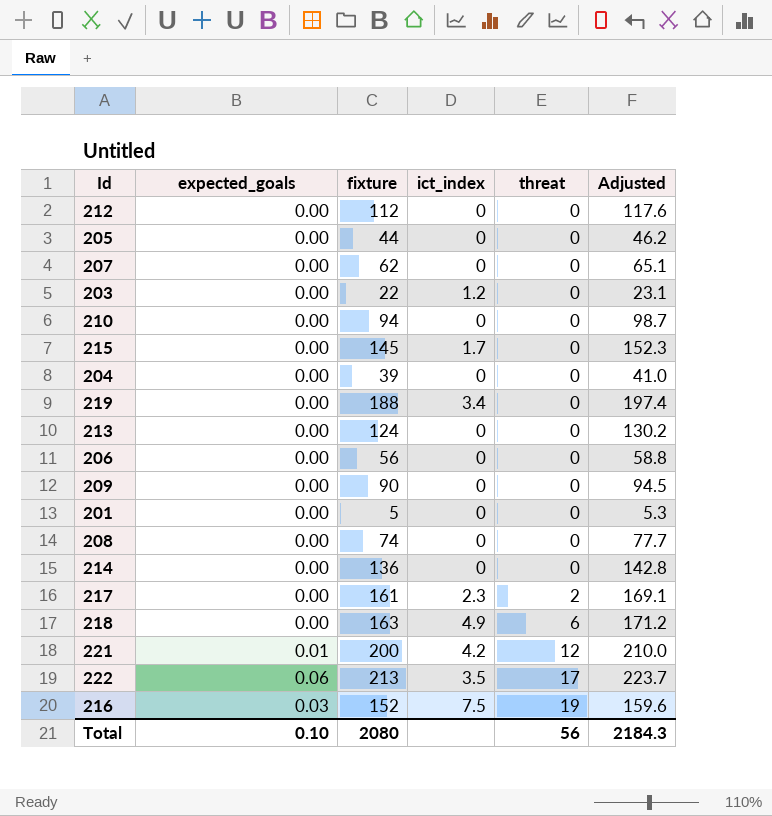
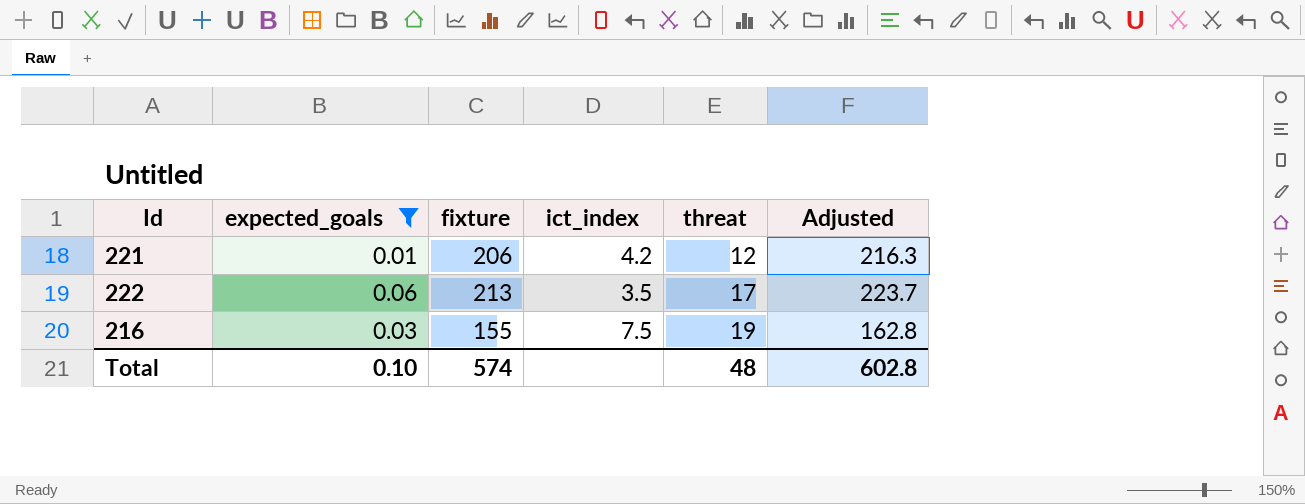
filter: none -> expected_goals != 0.00
221 | fixture: 200 -> 206
221 | Adjusted: 210.0 -> 216.3
216 | fixture: 152 -> 155
216 | Adjusted: 159.6 -> 162.8
Total | fixture: 2080 -> 574
Total | threat: 56 -> 48
Total | Adjusted: 2184.3 -> 602.8

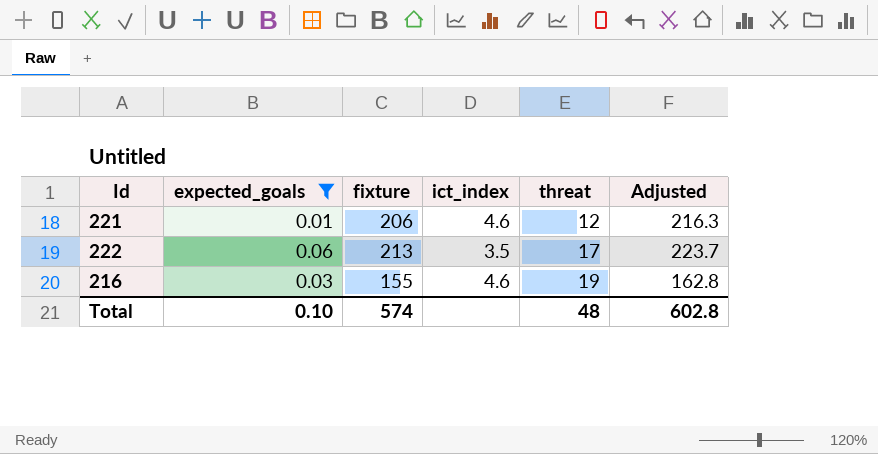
221 | ict_index: 4.2 -> 4.6
216 | ict_index: 7.5 -> 4.6

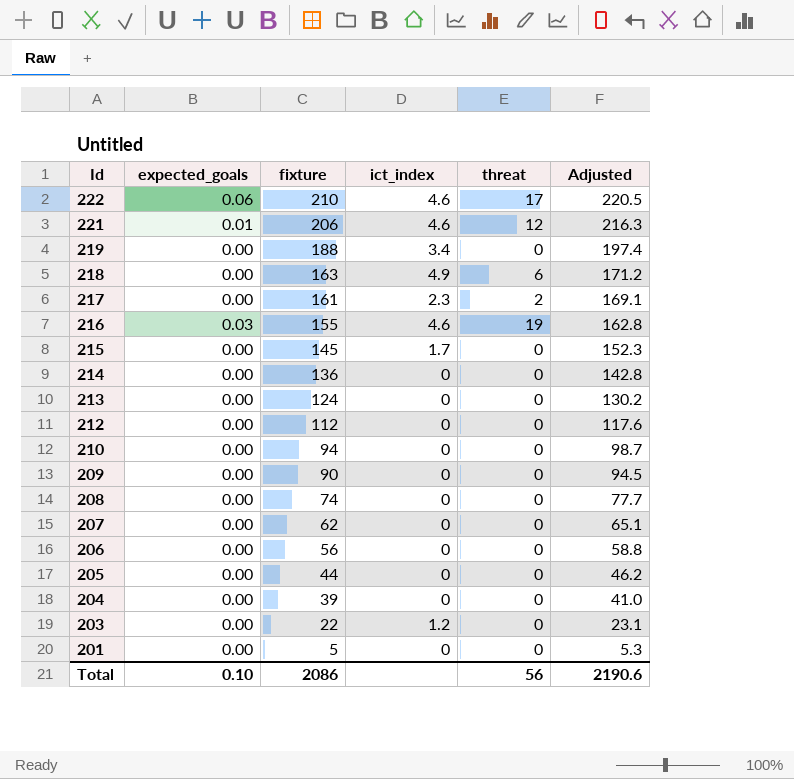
filter: expected_goals != 0.00 -> none
row order: threat ascending -> Id descending
222 | fixture: 213 -> 210
222 | ict_index: 3.5 -> 4.6
222 | Adjusted: 223.7 -> 220.5
Total | fixture: 574 -> 2086
Total | threat: 48 -> 56
Total | Adjusted: 602.8 -> 2190.6

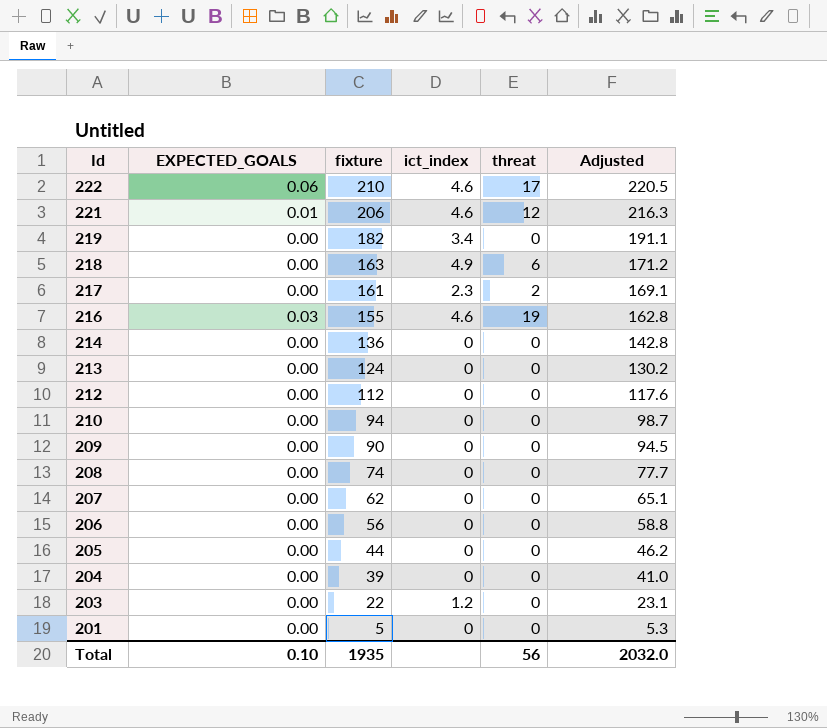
column name: expected_goals -> EXPECTED_GOALS
row 215: 0.00 | 145 | 1.7 | 0 | 152.3 -> none
219 | fixture: 188 -> 182
219 | Adjusted: 197.4 -> 191.1
Total | fixture: 2086 -> 1935
Total | Adjusted: 2190.6 -> 2032.0

